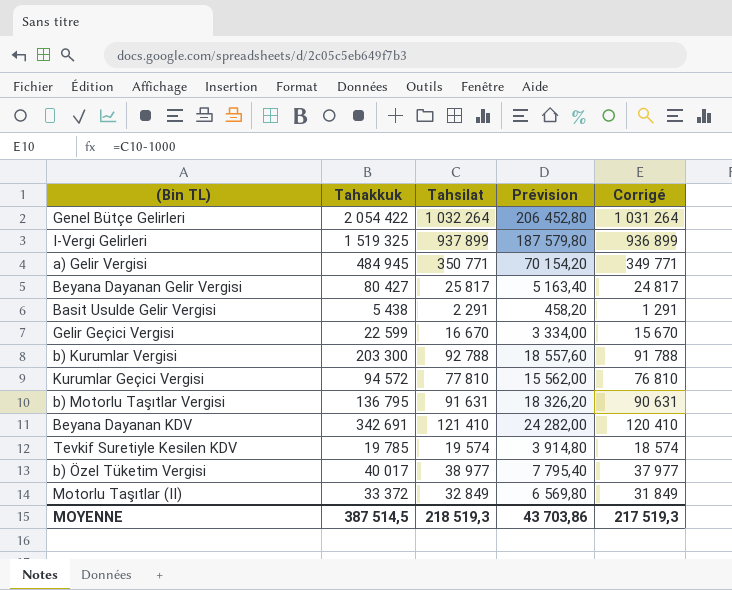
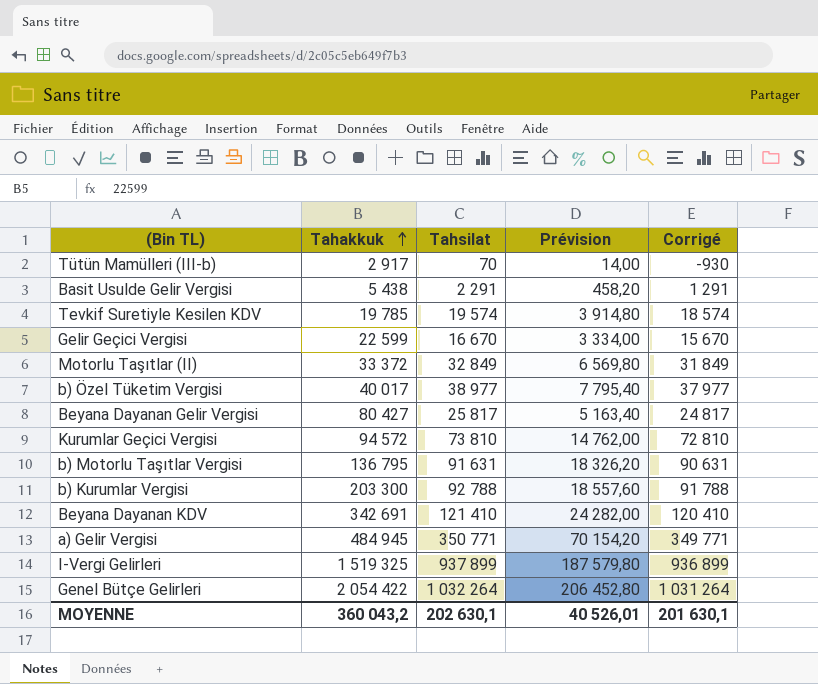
row order: none -> Tahakkuk ascending
row Tütün Mamülleri (III-b): none -> 2 917 | 70 | 14,00 | -930
Kurumlar Geçici Vergisi | Tahsilat: 77 810 -> 73 810
Kurumlar Geçici Vergisi | Prévision: 15 562,00 -> 14 762,00
Kurumlar Geçici Vergisi | Corrigé: 76 810 -> 72 810
MOYENNE | Tahakkuk: 387 514,5 -> 360 043,2
MOYENNE | Tahsilat: 218 519,3 -> 202 630,1
MOYENNE | Prévision: 43 703,86 -> 40 526,01
MOYENNE | Corrigé: 217 519,3 -> 201 630,1

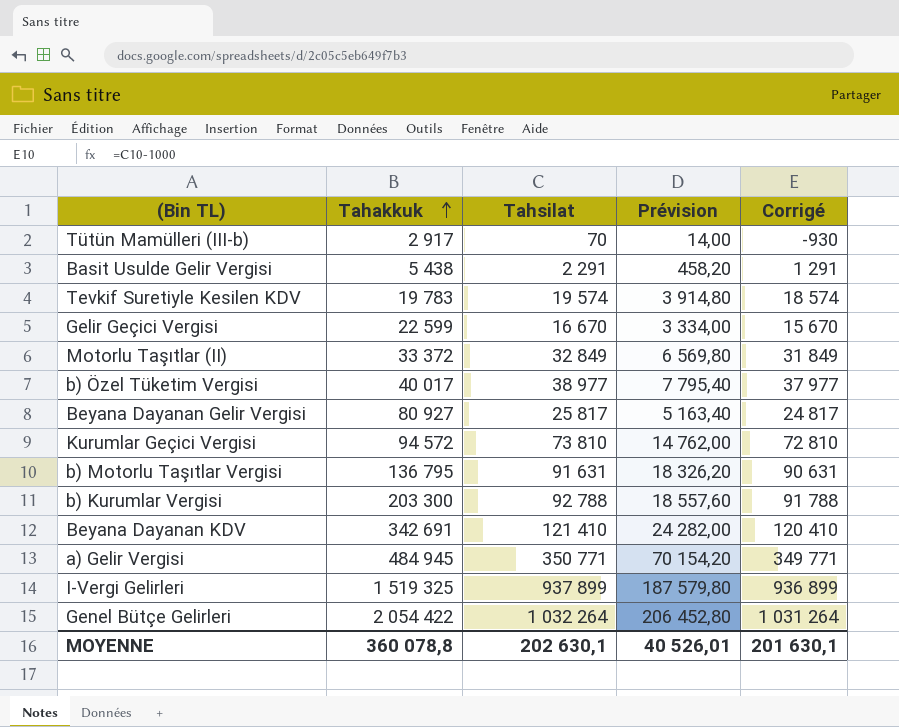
Tevkif Suretiyle Kesilen KDV | Tahakkuk: 19 785 -> 19 783
Beyana Dayanan Gelir Vergisi | Tahakkuk: 80 427 -> 80 927
MOYENNE | Tahakkuk: 360 043,2 -> 360 078,8

